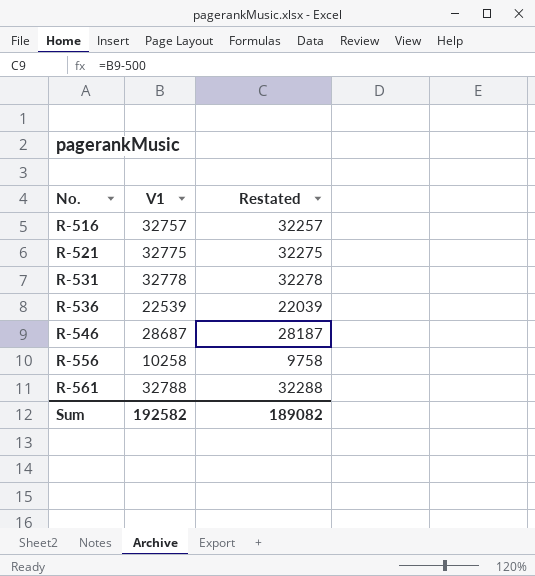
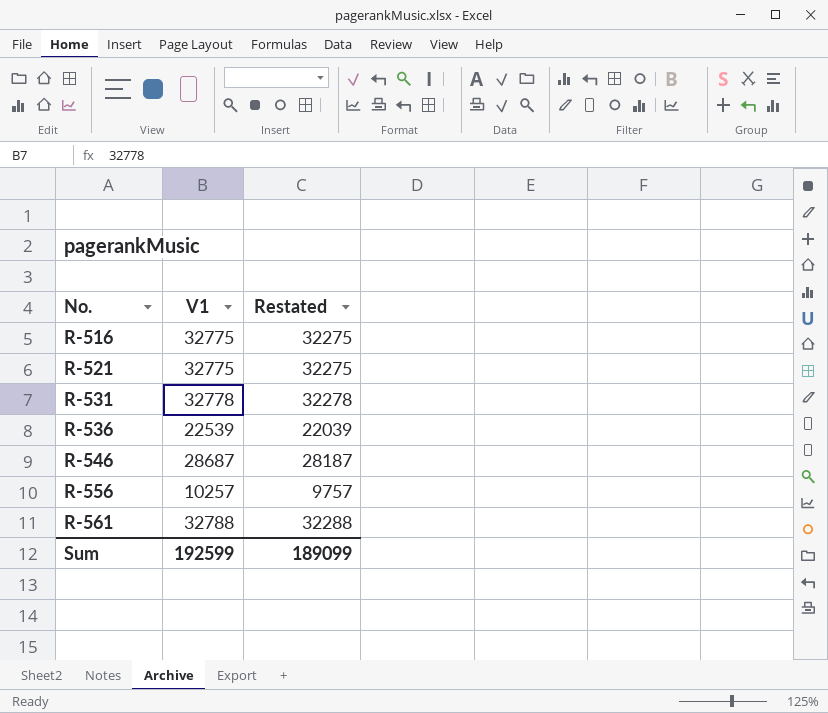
R-516 | V1: 32757 -> 32775
R-516 | Restated: 32257 -> 32275
R-556 | V1: 10258 -> 10257
R-556 | Restated: 9758 -> 9757
Sum | V1: 192582 -> 192599
Sum | Restated: 189082 -> 189099

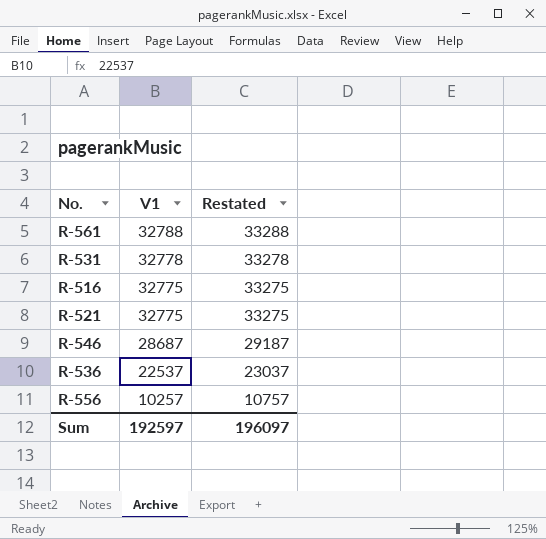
row order: No. ascending -> V1 descending
column Restated | formula: [V1] - 500 -> [V1] + 500
R-536 | V1: 22539 -> 22537
Sum | V1: 192599 -> 192597
Sum | Restated: 189099 -> 196097

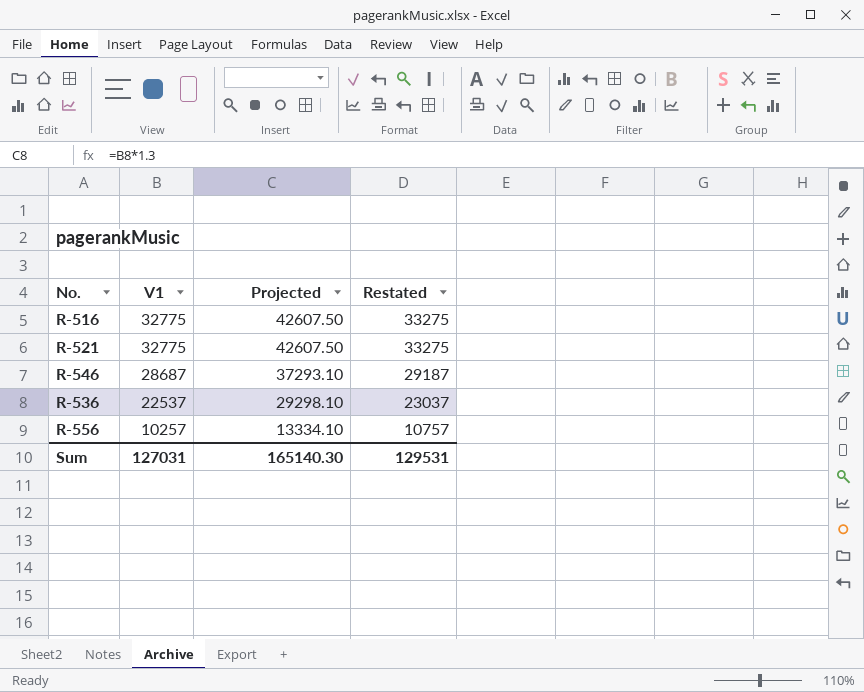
column Projected | formula: none -> [V1] * 1.3
row R-561: 32788 | 33288 -> none
row R-531: 32778 | 33278 -> none
Sum | V1: 192597 -> 127031
Sum | Restated: 196097 -> 129531

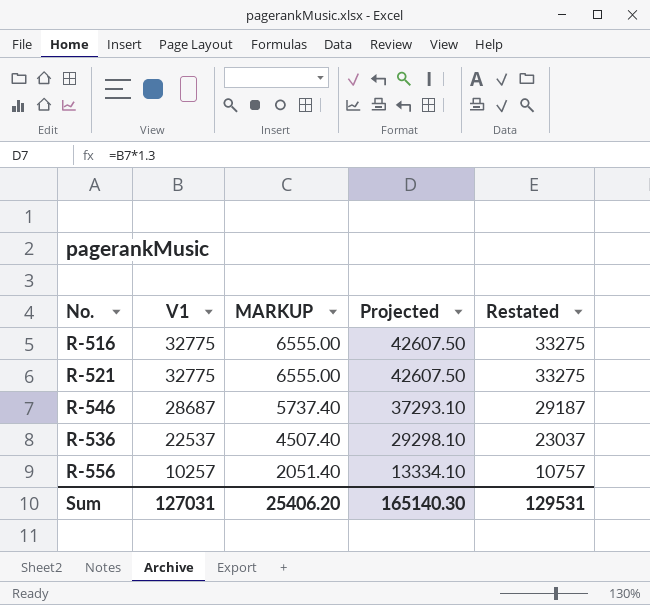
column MARKUP | formula: none -> [V1] * 0.2

